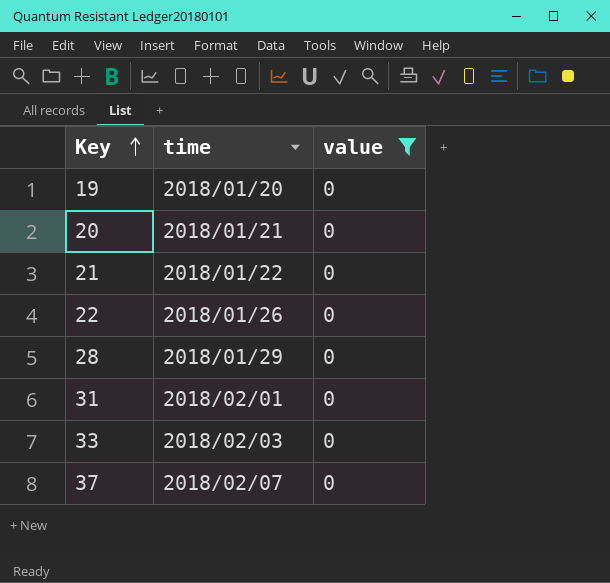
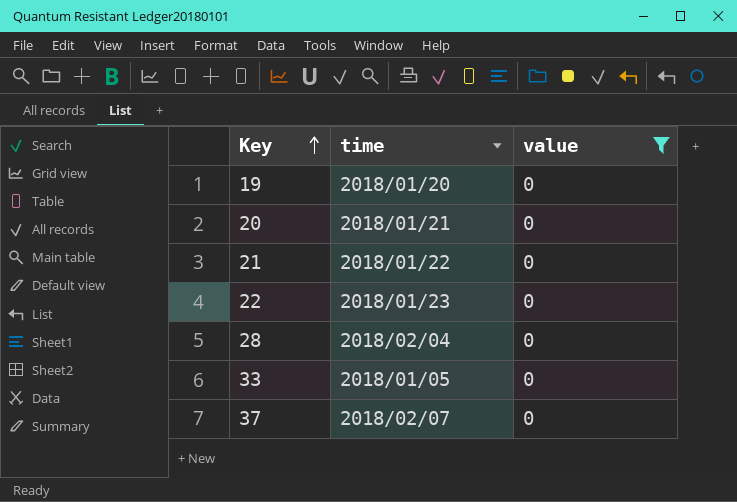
row 31: 2018/02/01 | 0 -> none
22 | time: 2018/01/26 -> 2018/01/23
28 | time: 2018/01/29 -> 2018/02/04
33 | time: 2018/02/03 -> 2018/01/05

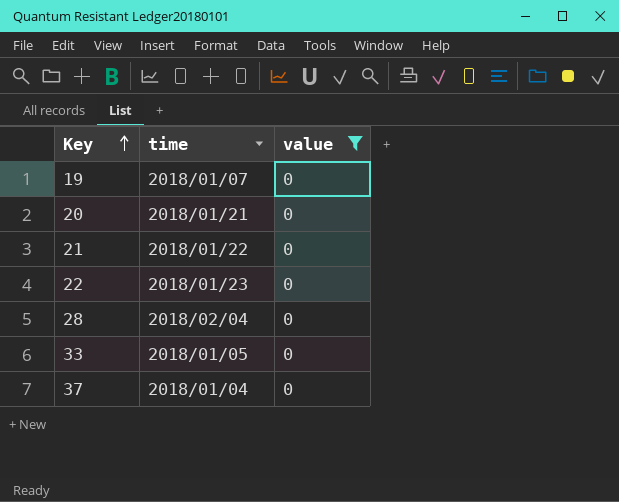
19 | time: 2018/01/20 -> 2018/01/07
37 | time: 2018/02/07 -> 2018/01/04

